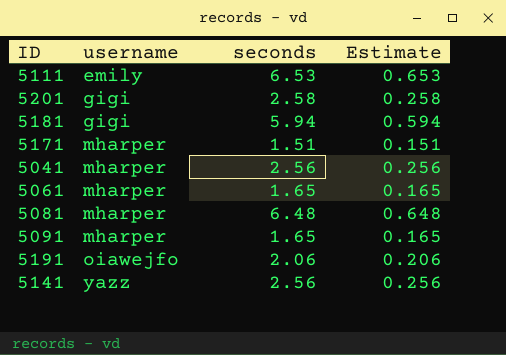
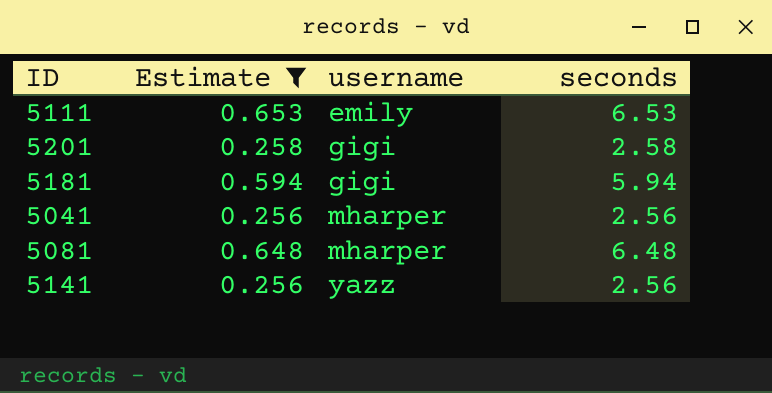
filter: none -> Estimate >= 0.256
column Estimate | position: 4 -> 2

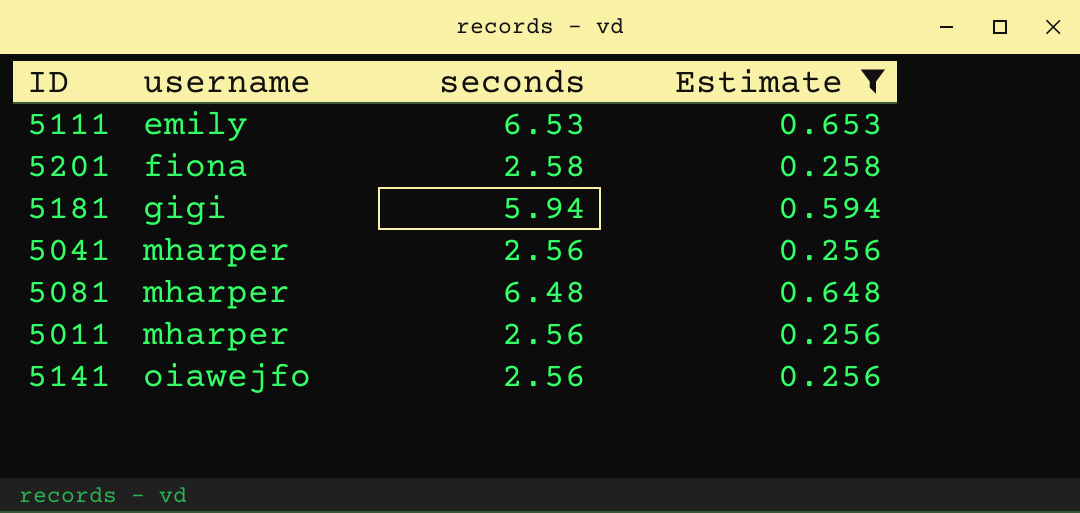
column Estimate | position: 2 -> 4
5201 | username: gigi -> fiona
row 5011: none -> mharper | 2.56 | 0.256
5141 | username: yazz -> oiawejfo

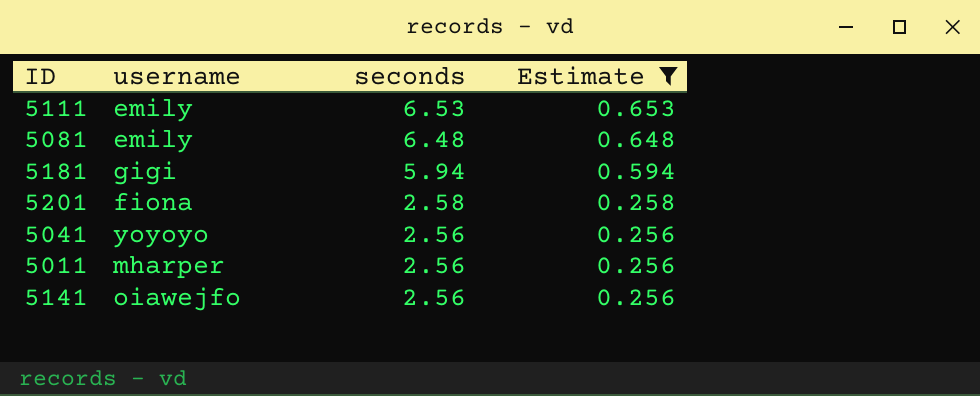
row order: username ascending -> seconds descending
5081 | username: mharper -> emily
5041 | username: mharper -> yoyoyo

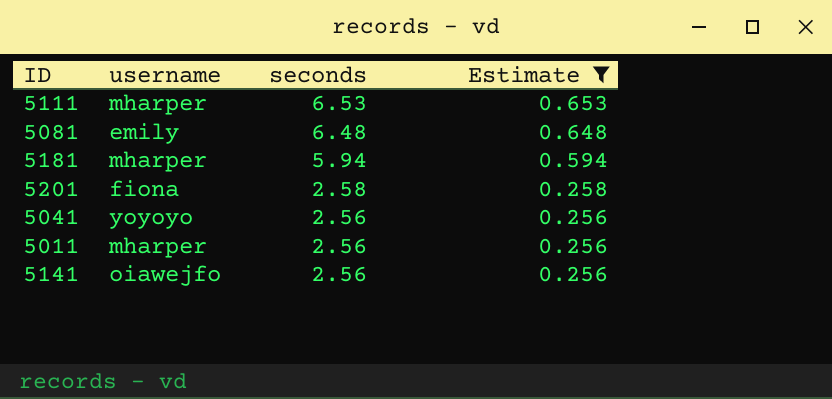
5111 | username: emily -> mharper
5181 | username: gigi -> mharper

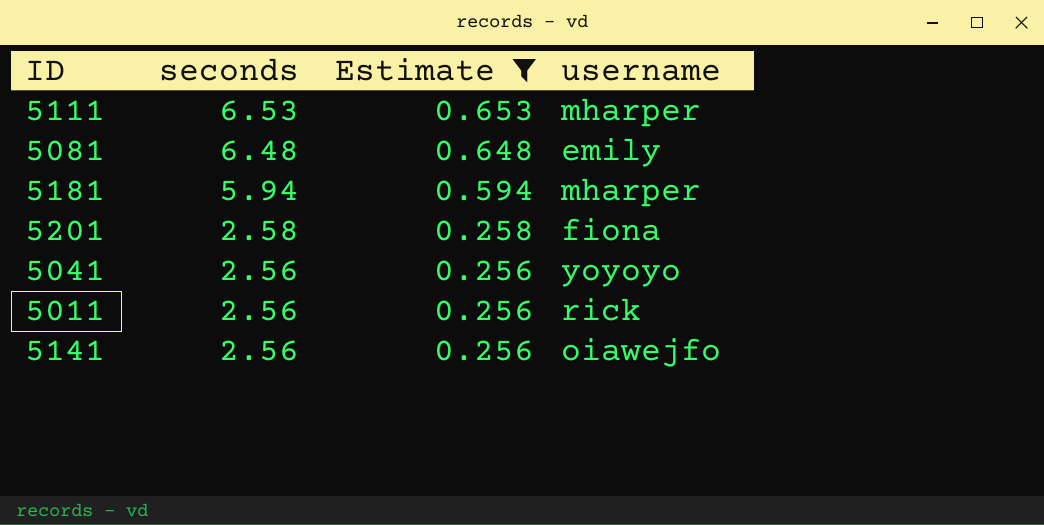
column username | position: 2 -> 4
5011 | username: mharper -> rick

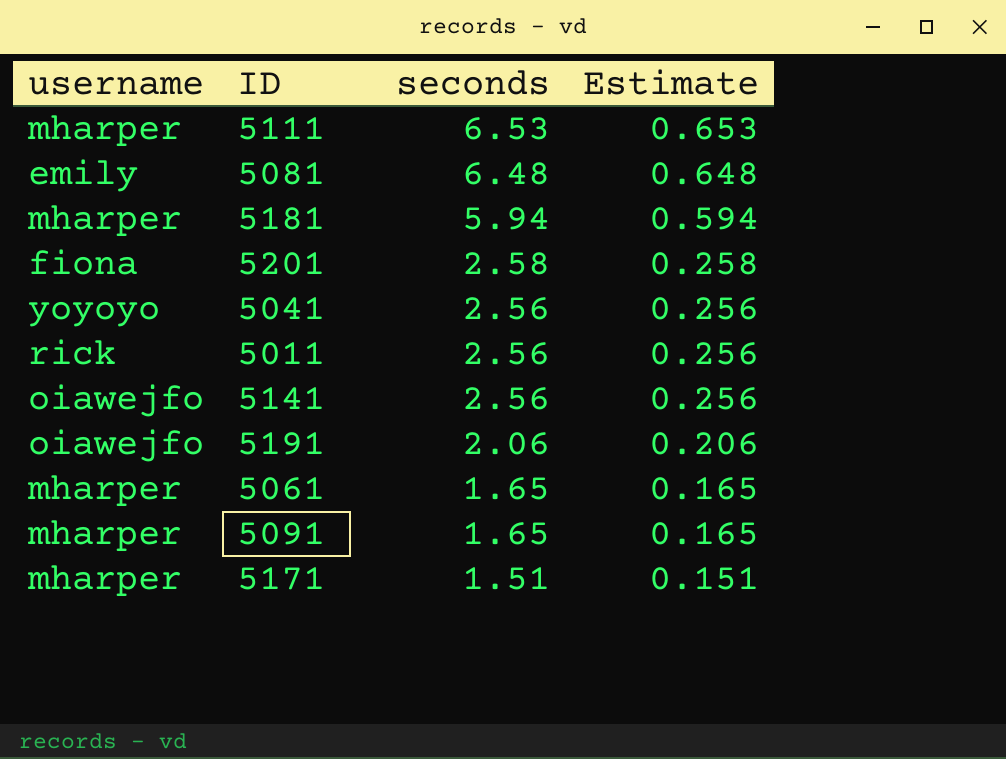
filter: Estimate >= 0.256 -> none
column username | position: 4 -> 1

